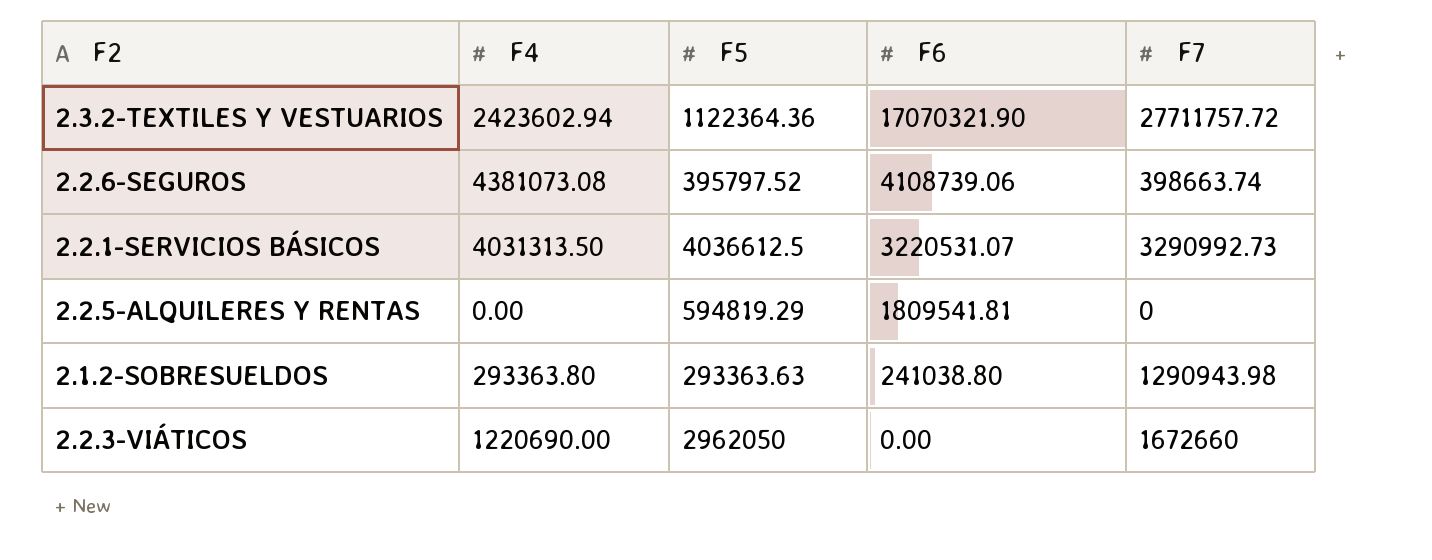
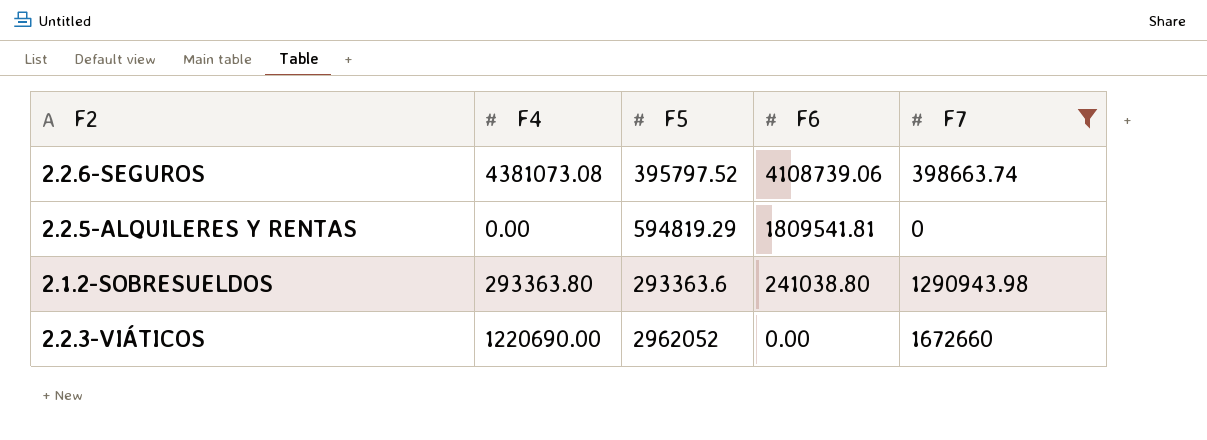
filter: none -> F7 <= 1672660
2.1.2-SOBRESUELDOS | F5: 293363.63 -> 293363.6
2.2.3-VIÁTICOS | F5: 2962050 -> 2962052

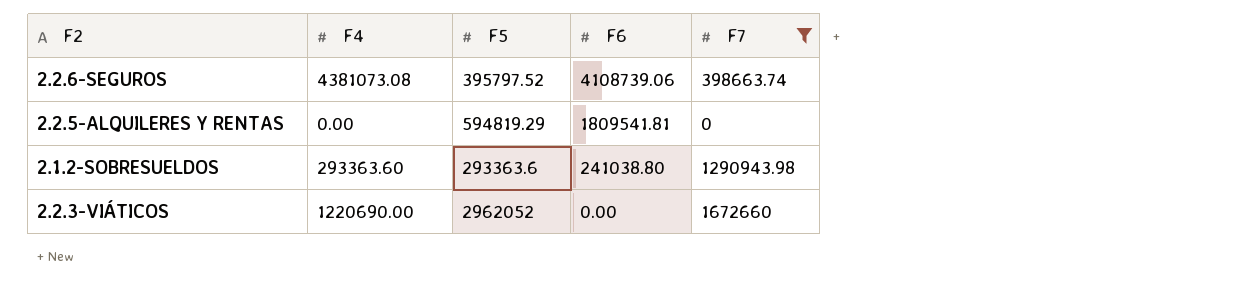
2.1.2-SOBRESUELDOS | F4: 293363.80 -> 293363.60

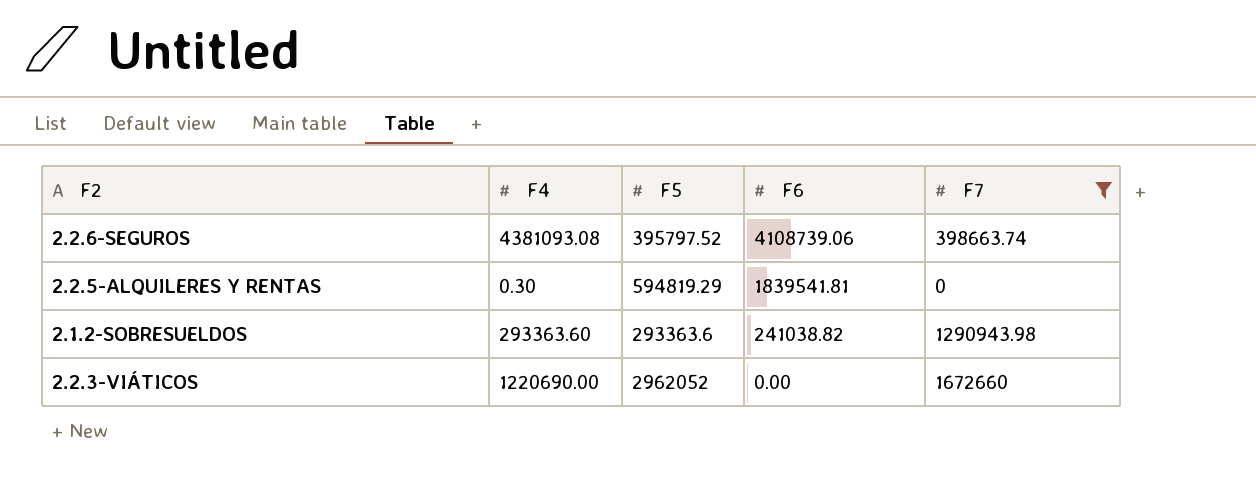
2.2.6-SEGUROS | F4: 4381073.08 -> 4381093.08
2.2.5-ALQUILERES Y RENTAS | F4: 0.00 -> 0.30
2.2.5-ALQUILERES Y RENTAS | F6: 1809541.81 -> 1839541.81
2.1.2-SOBRESUELDOS | F6: 241038.80 -> 241038.82

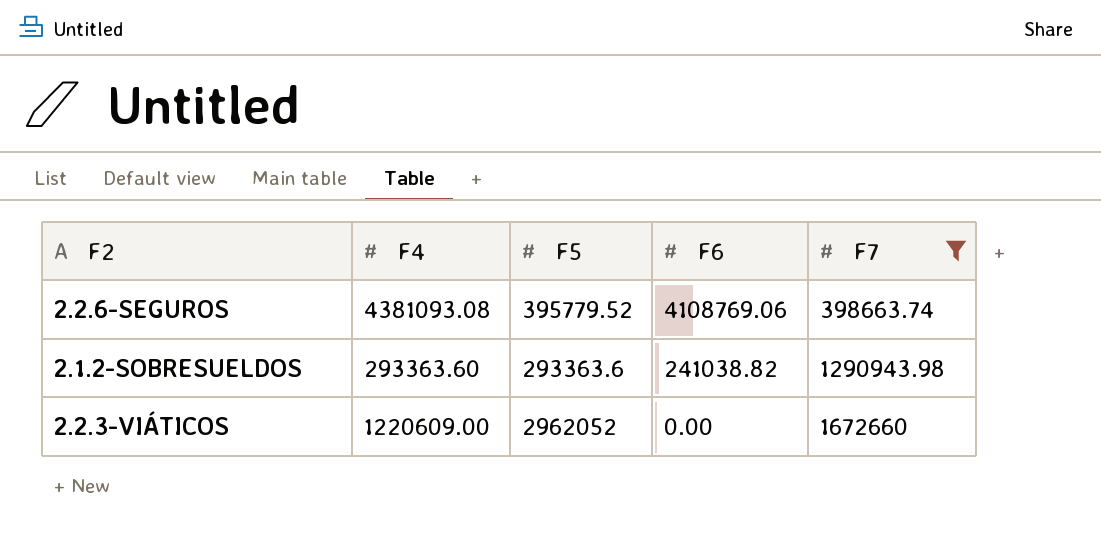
row 2.2.5-ALQUILERES Y RENTAS: 0.30 | 594819.29 | 1839541.81 | 0 -> none
2.2.6-SEGUROS | F5: 395797.52 -> 395779.52
2.2.6-SEGUROS | F6: 4108739.06 -> 4108769.06
2.2.3-VIÁTICOS | F4: 1220690.00 -> 1220609.00

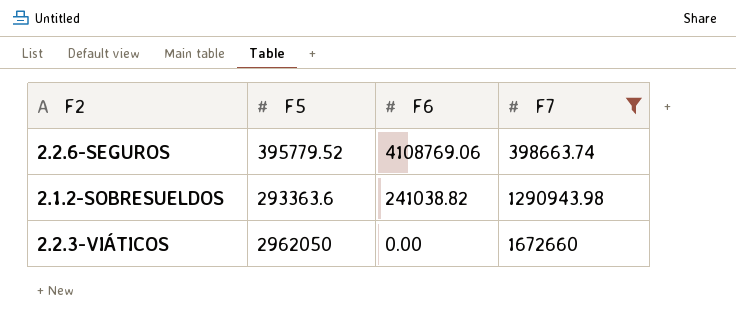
column F4 | position: 2 -> none
2.2.3-VIÁTICOS | F5: 2962052 -> 2962050

